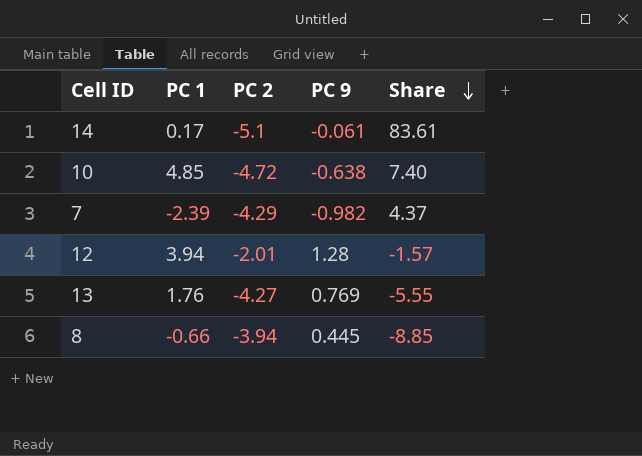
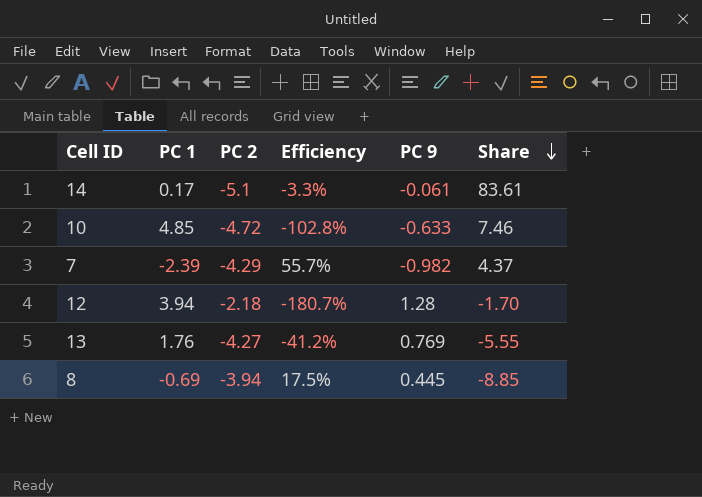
column Efficiency | formula: none -> [PC 1] / [PC 2]
10 | PC 9: -0.638 -> -0.633
10 | Share: 7.40 -> 7.46
12 | PC 2: -2.01 -> -2.18
12 | Share: -1.57 -> -1.70
8 | PC 1: -0.66 -> -0.69

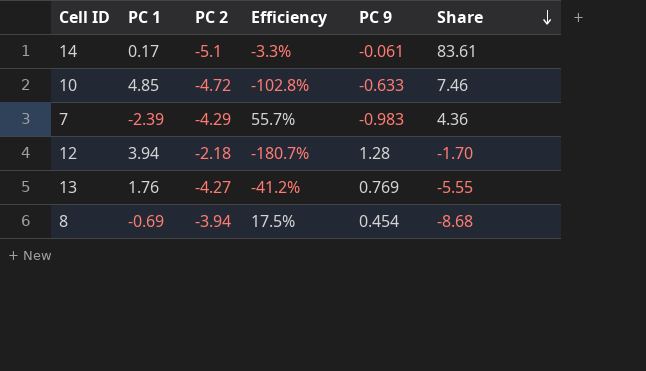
7 | PC 9: -0.982 -> -0.983
7 | Share: 4.37 -> 4.36
8 | PC 9: 0.445 -> 0.454
8 | Share: -8.85 -> -8.68

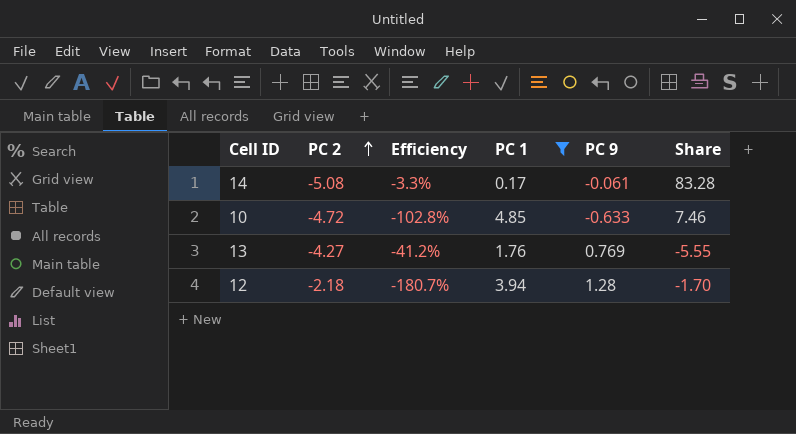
filter: none -> PC 1 >= 0.17
row order: Share descending -> PC 2 ascending
column PC 1 | position: 2 -> 4
14 | PC 2: -5.1 -> -5.08
14 | Share: 83.61 -> 83.28

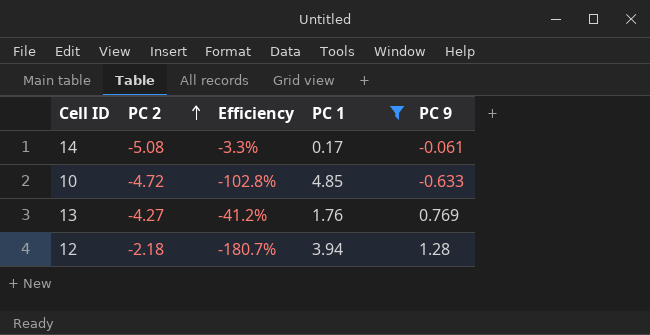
column Share | formula: [PC 2] / [PC 9] -> none

